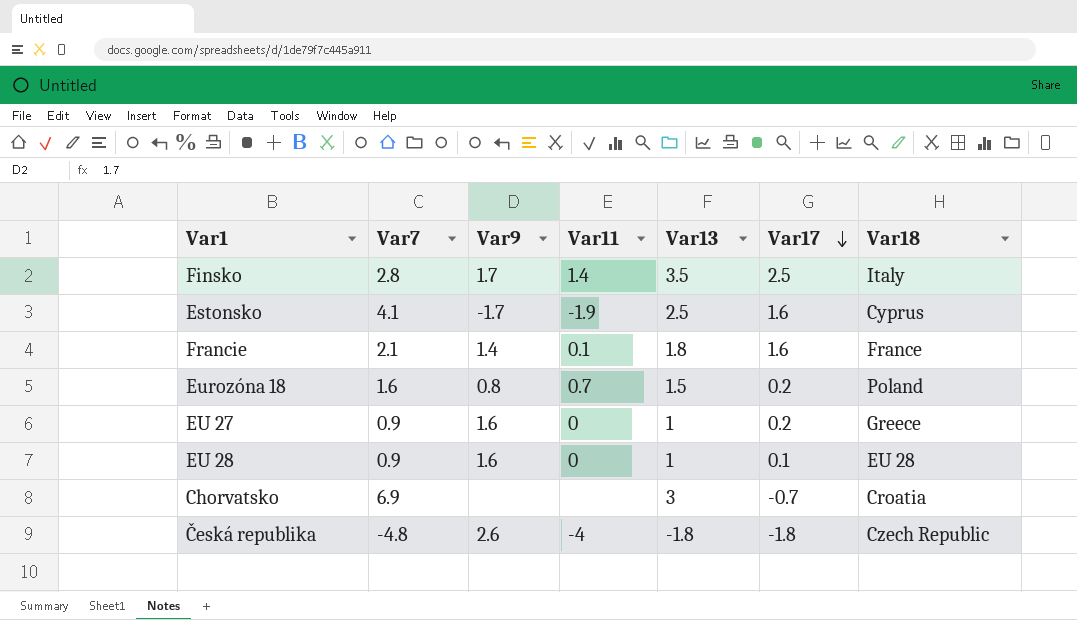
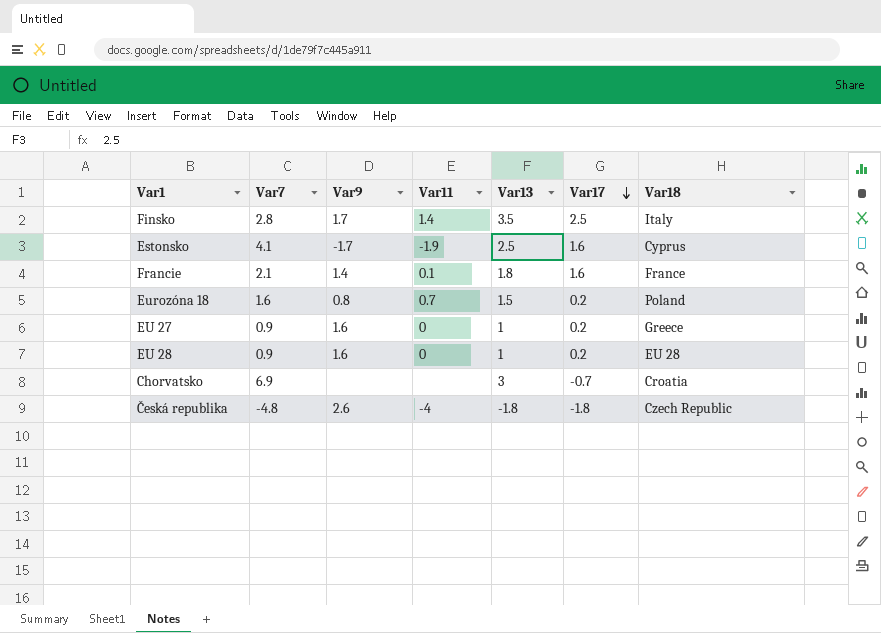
EU 28 | Var17: 0.1 -> 0.2

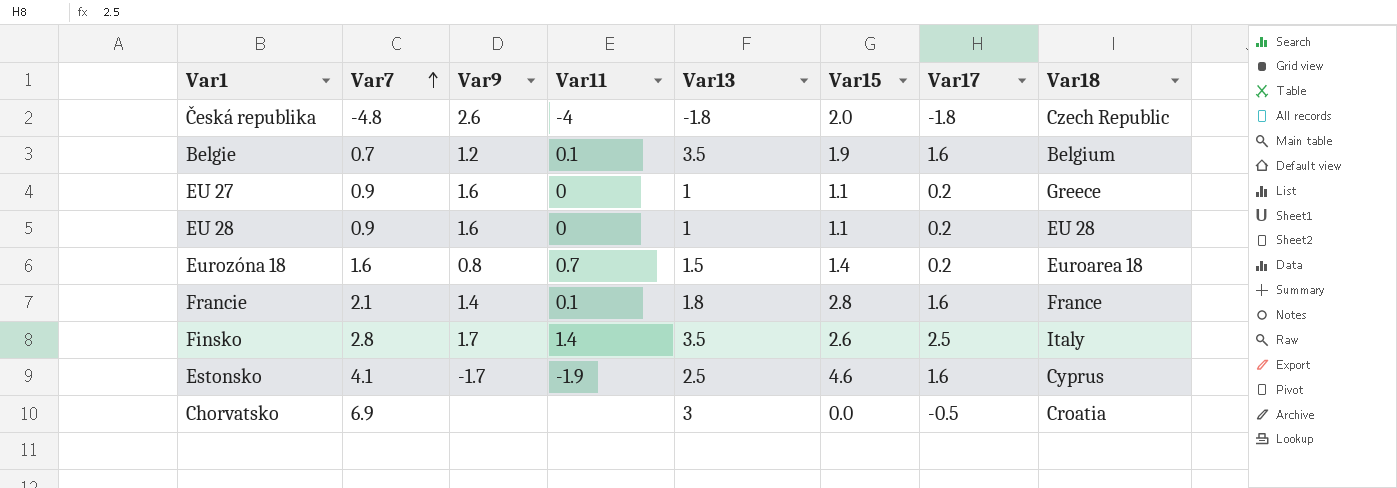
row order: Var17 descending -> Var7 ascending
column Var15 | position: none -> 6
row Belgie: none -> 0.7 | 1.2 | 0.1 | 3.5 | 1.9 | 1.6 | Belgium
Eurozóna 18 | Var18: Poland -> Euroarea 18
Chorvatsko | Var17: -0.7 -> -0.5

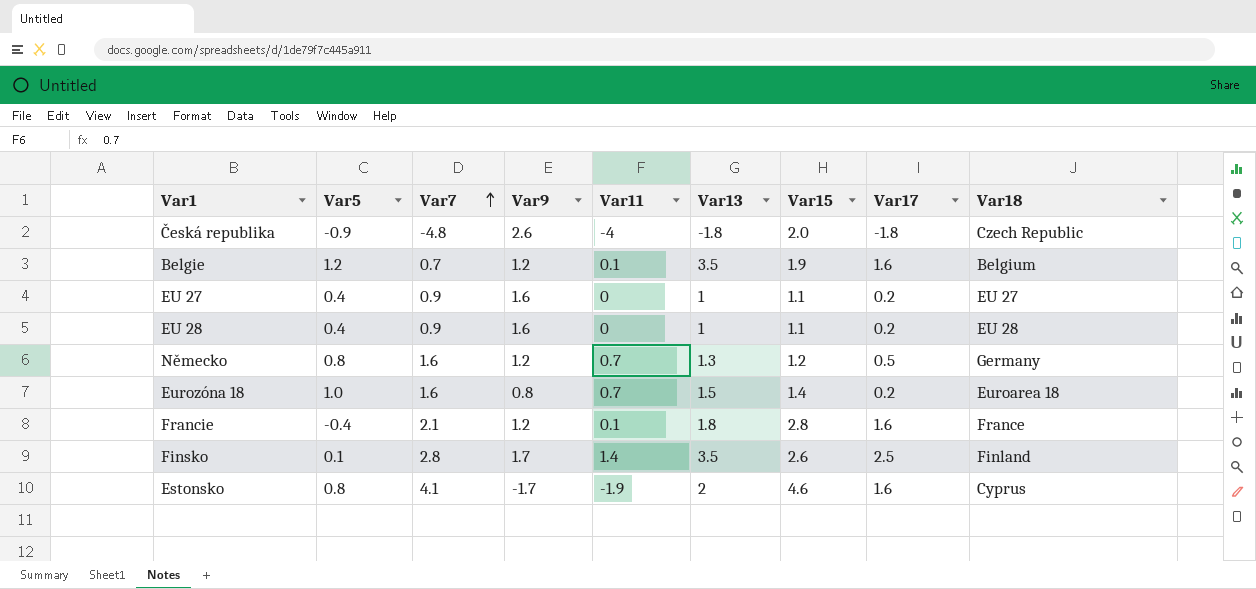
column Var5 | position: none -> 2
row Chorvatsko: 6.9 | none | none | 3 | 0.0 | -0.5 | Croatia -> none
EU 27 | Var18: Greece -> EU 27
row Německo: none -> 0.8 | 1.6 | 1.2 | 0.7 | 1.3 | 1.2 | 0.5 | Germany
Francie | Var9: 1.4 -> 1.2
Finsko | Var18: Italy -> Finland
Estonsko | Var13: 2.5 -> 2

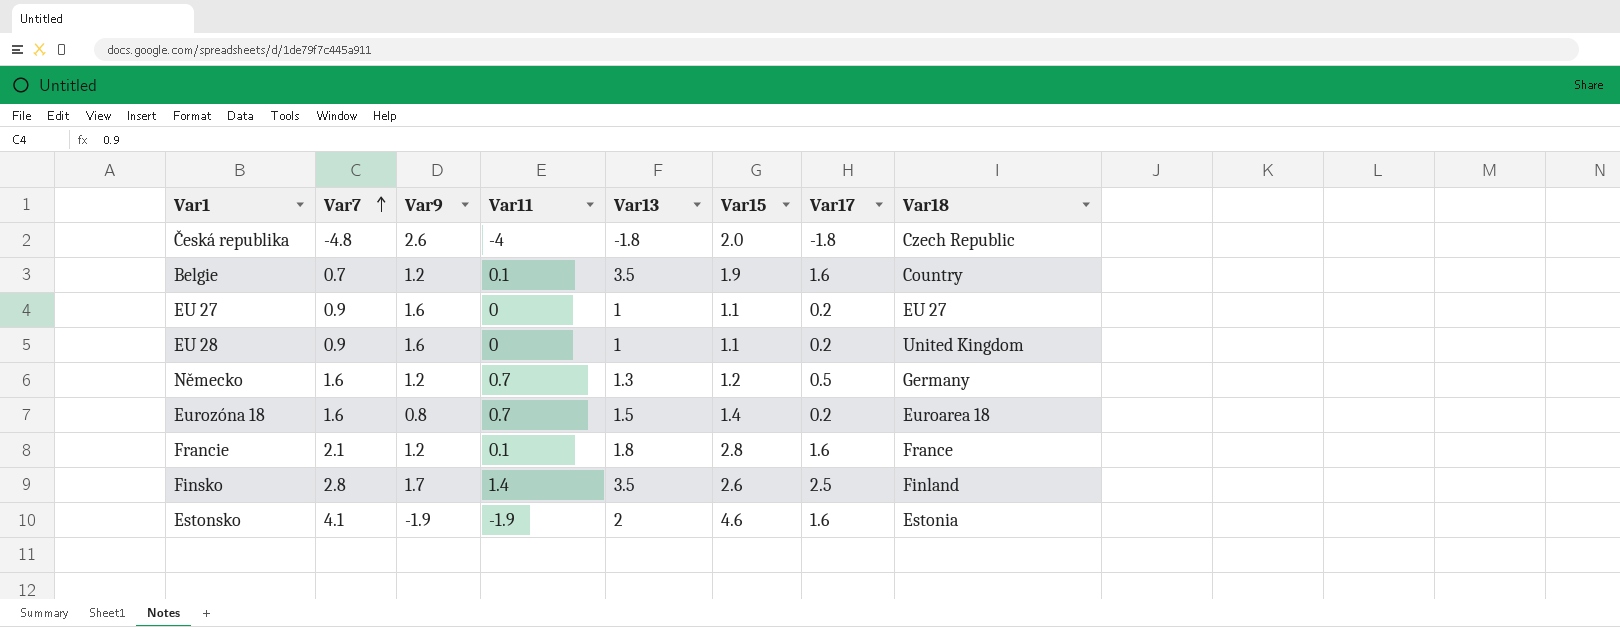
column Var5 | position: 2 -> none
Belgie | Var18: Belgium -> Country
EU 28 | Var18: EU 28 -> United Kingdom
Estonsko | Var9: -1.7 -> -1.9
Estonsko | Var18: Cyprus -> Estonia

